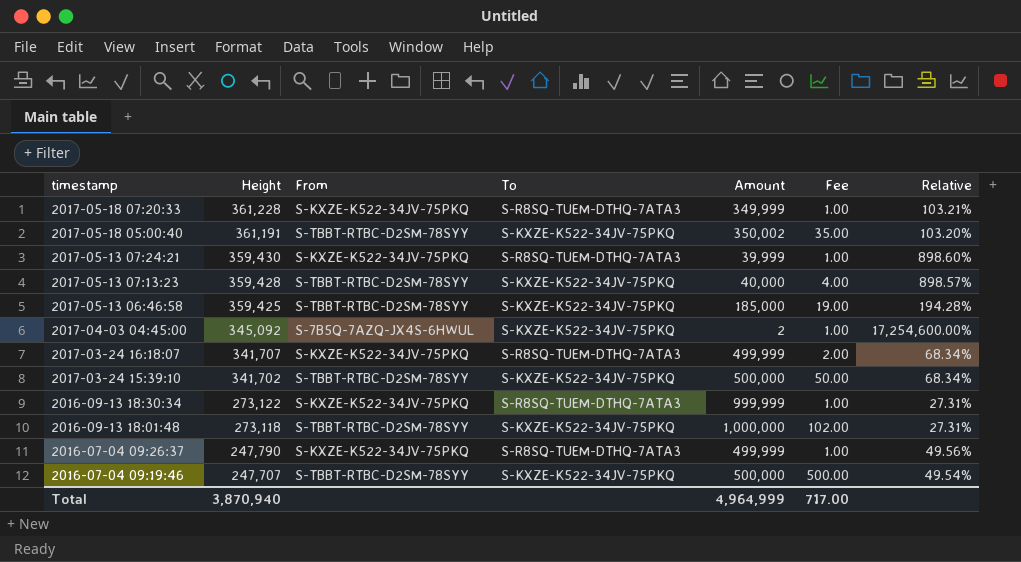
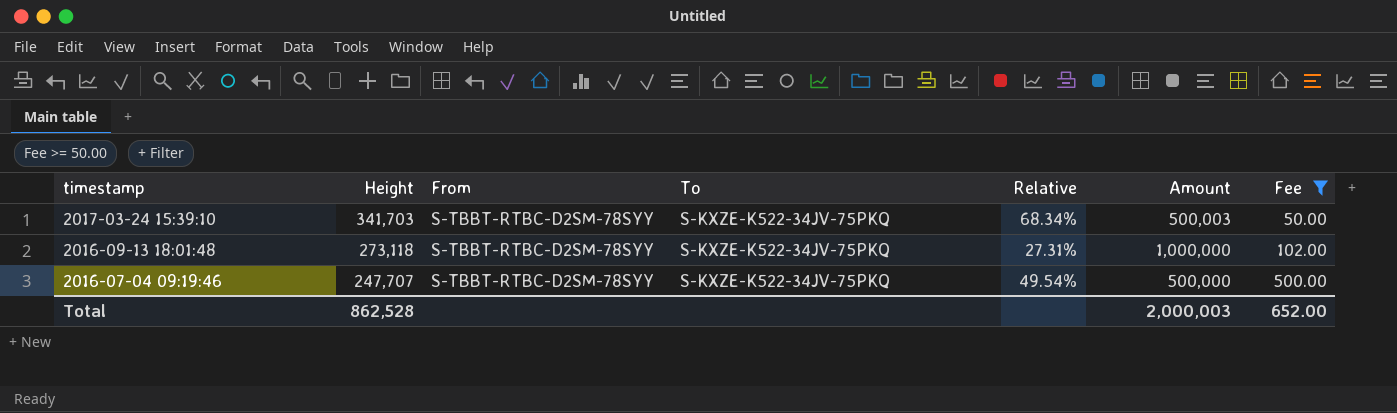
filter: none -> Fee >= 50.00
column Relative | position: 7 -> 5
2017-03-24 15:39:10 | Height: 341,702 -> 341,703
2017-03-24 15:39:10 | Amount: 500,000 -> 500,003
Total | Height: 3,870,940 -> 862,528
Total | Amount: 4,964,999 -> 2,000,003
Total | Fee: 717.00 -> 652.00

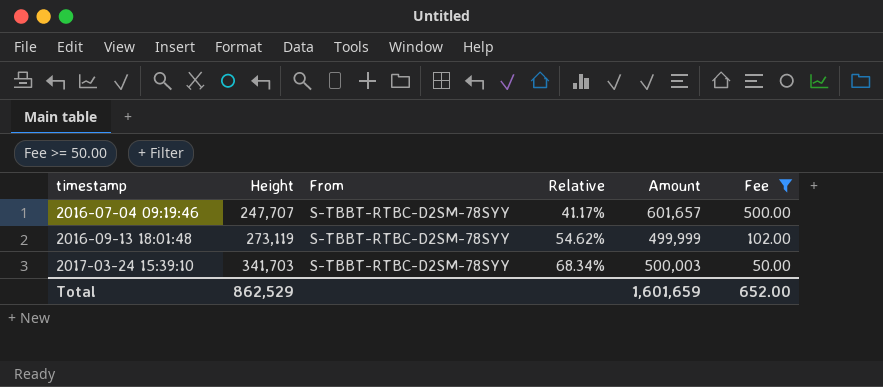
row order: timestamp descending -> timestamp ascending
column To | position: 4 -> none
2016-07-04 09:19:46 | Relative: 49.54% -> 41.17%
2016-07-04 09:19:46 | Amount: 500,000 -> 601,657
2016-09-13 18:01:48 | Height: 273,118 -> 273,119
2016-09-13 18:01:48 | Relative: 27.31% -> 54.62%
2016-09-13 18:01:48 | Amount: 1,000,000 -> 499,999
Total | Height: 862,528 -> 862,529
Total | Amount: 2,000,003 -> 1,601,659

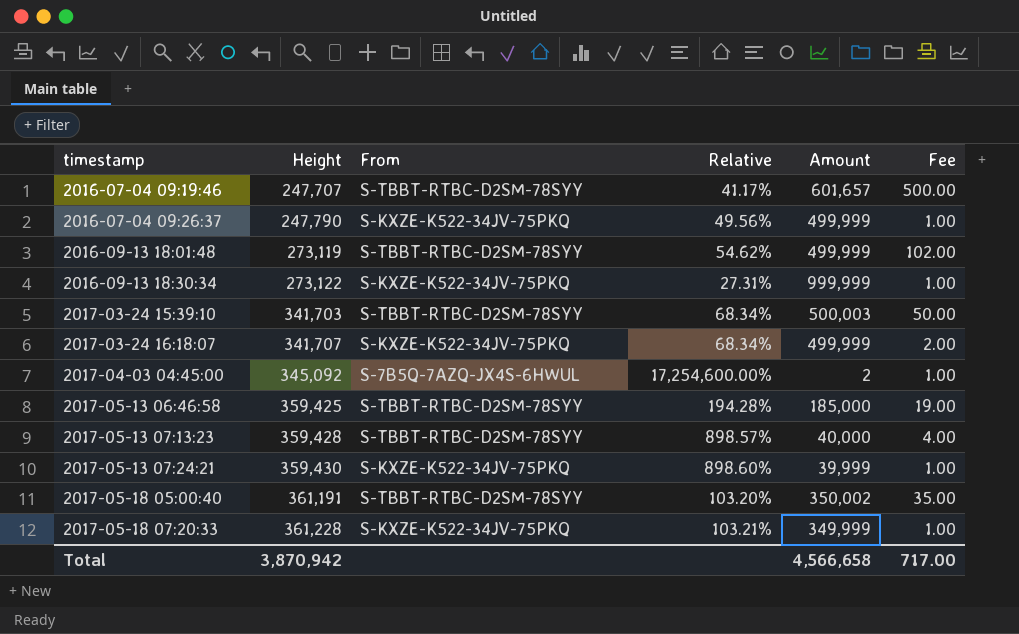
filter: Fee >= 50.00 -> none
Total | Height: 862,529 -> 3,870,942
Total | Amount: 1,601,659 -> 4,566,658
Total | Fee: 652.00 -> 717.00

